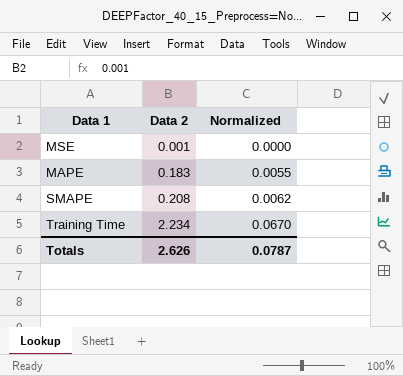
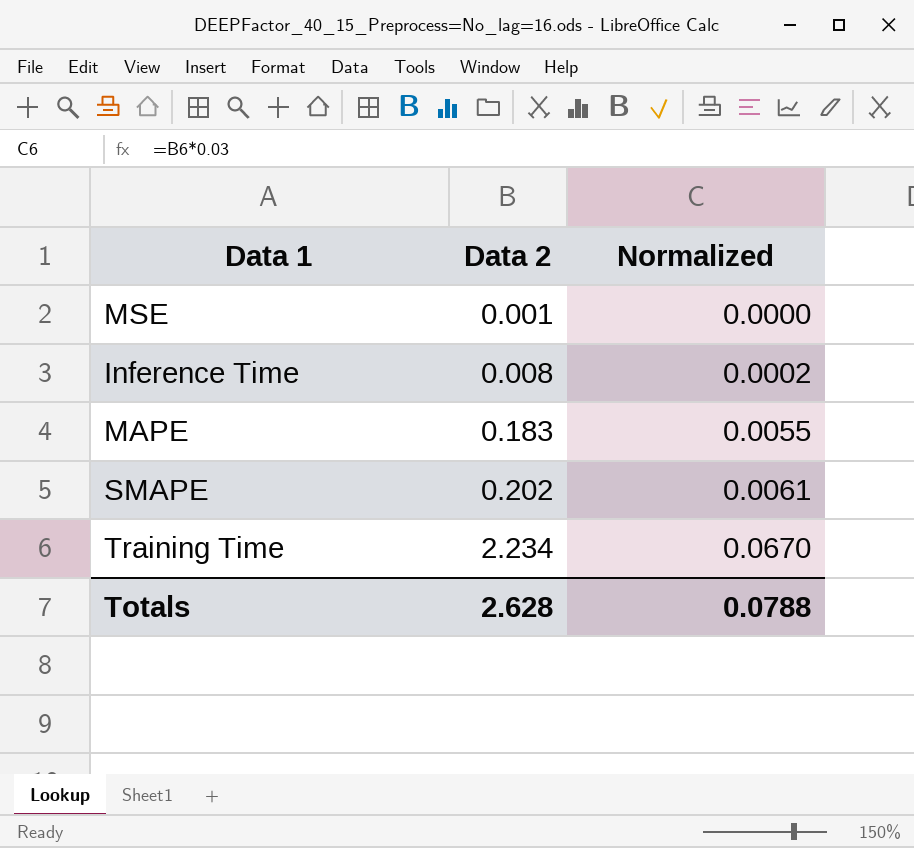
row Inference Time: none -> 0.008 | 0.0002
SMAPE | Data 2: 0.208 -> 0.202
SMAPE | Normalized: 0.0062 -> 0.0061
Totals | Data 2: 2.626 -> 2.628
Totals | Normalized: 0.0787 -> 0.0788

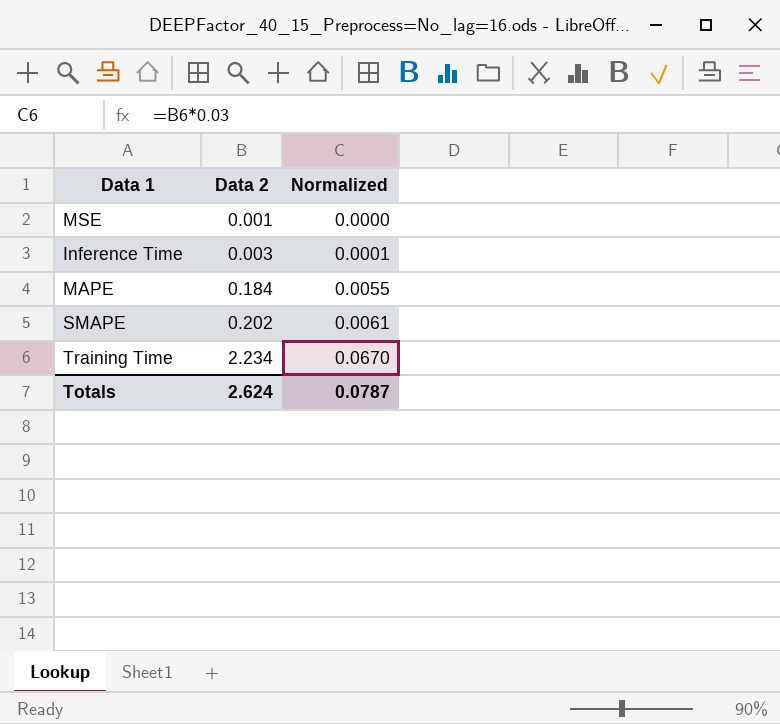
Inference Time | Data 2: 0.008 -> 0.003
Inference Time | Normalized: 0.0002 -> 0.0001
MAPE | Data 2: 0.183 -> 0.184
Totals | Data 2: 2.628 -> 2.624
Totals | Normalized: 0.0788 -> 0.0787

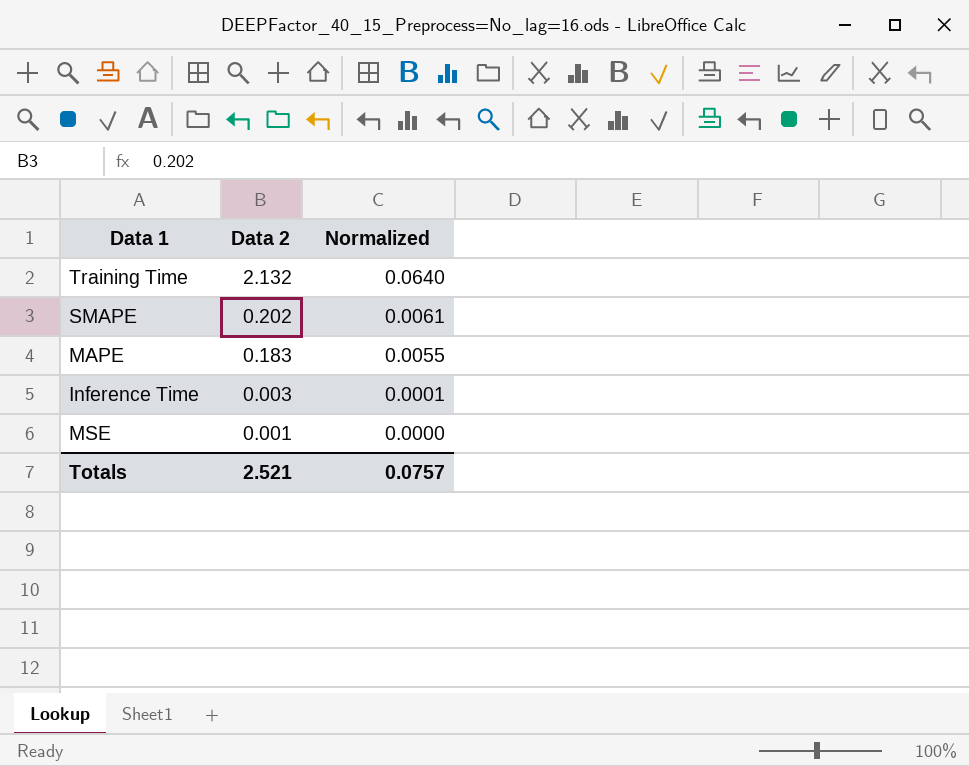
row order: Data 2 ascending -> Data 2 descending
Training Time | Data 2: 2.234 -> 2.132
Training Time | Normalized: 0.0670 -> 0.0640
MAPE | Data 2: 0.184 -> 0.183
Totals | Data 2: 2.624 -> 2.521
Totals | Normalized: 0.0787 -> 0.0757

